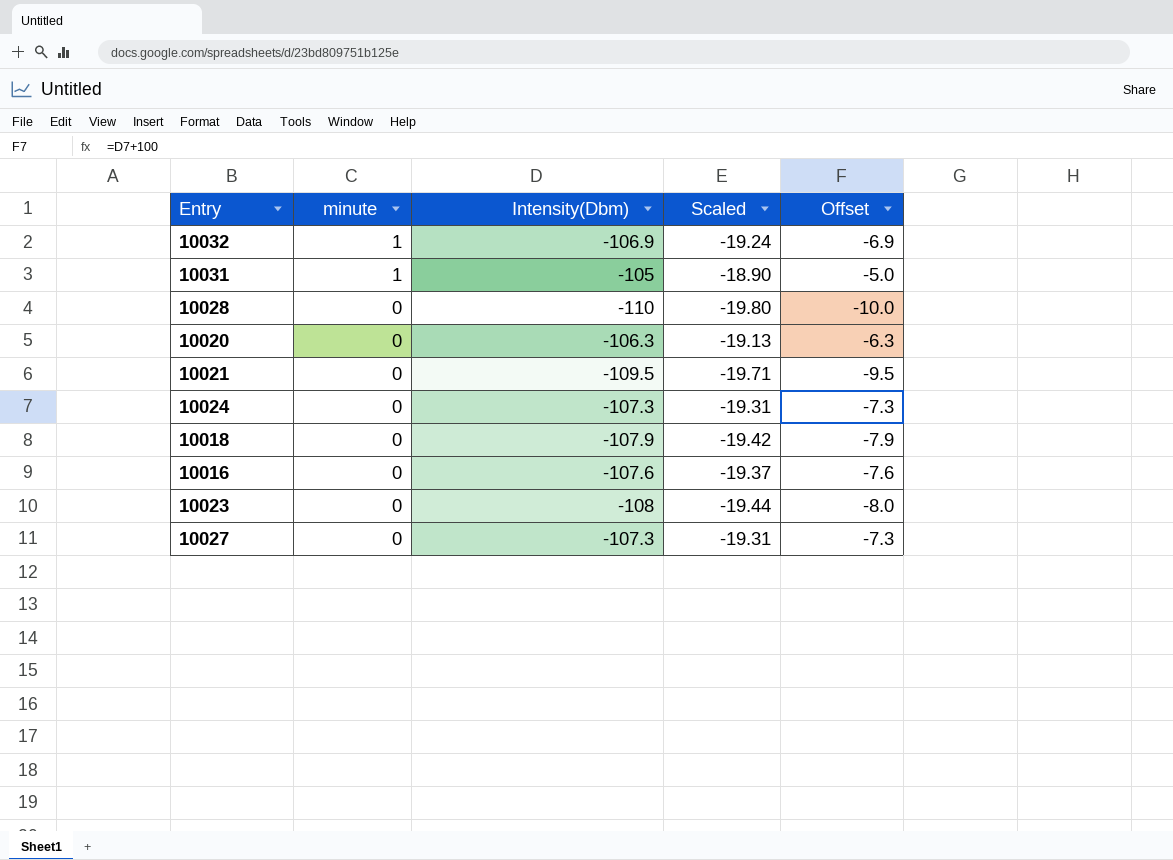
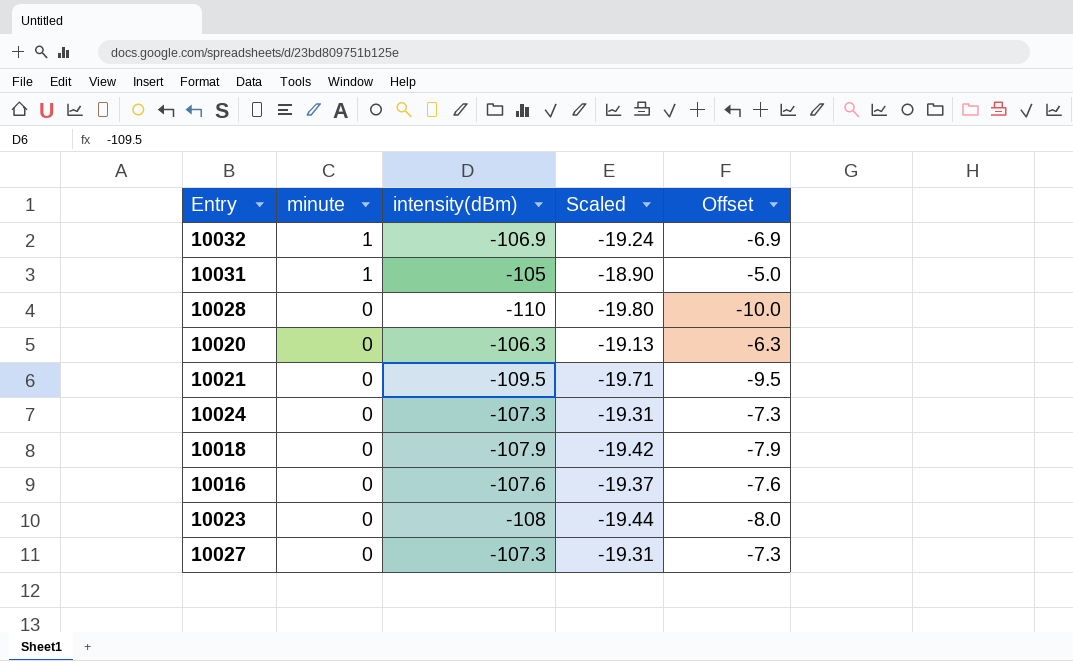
column name: Intensity(Dbm) -> intensity(dBm)

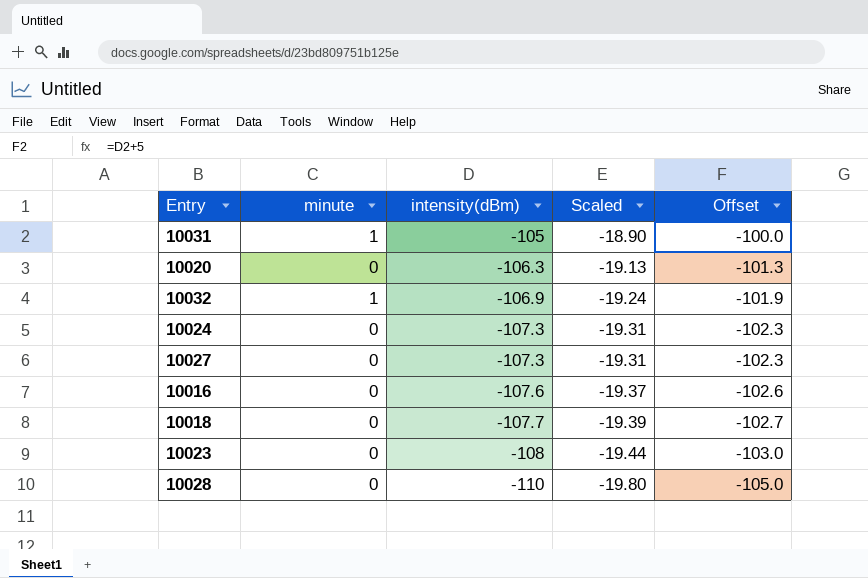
row order: minute descending -> intensity(dBm) descending
column Offset | formula: [intensity(dBm)] + 100 -> [intensity(dBm)] + 5
row 10021: 0 | -109.5 | -19.71 | -9.5 -> none
10018 | intensity(dBm): -107.9 -> -107.7
10018 | Scaled: -19.42 -> -19.39

